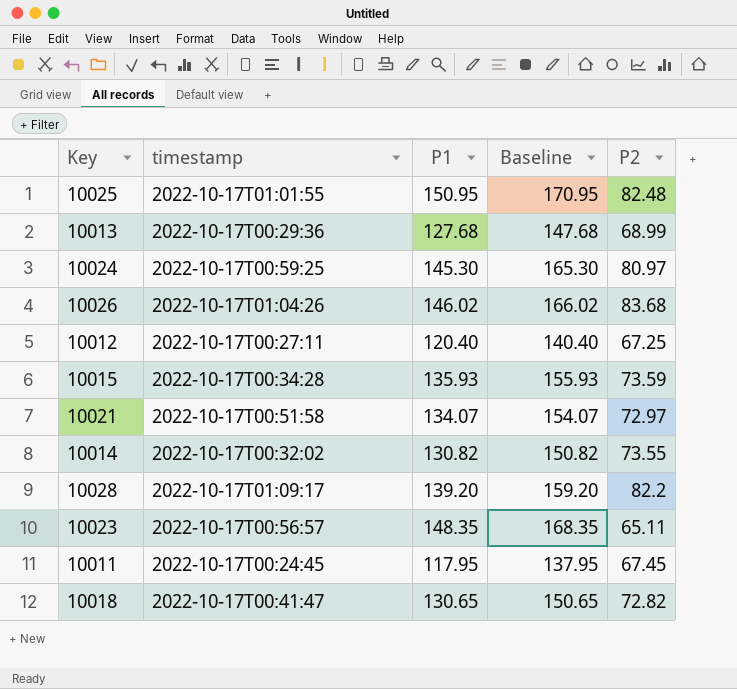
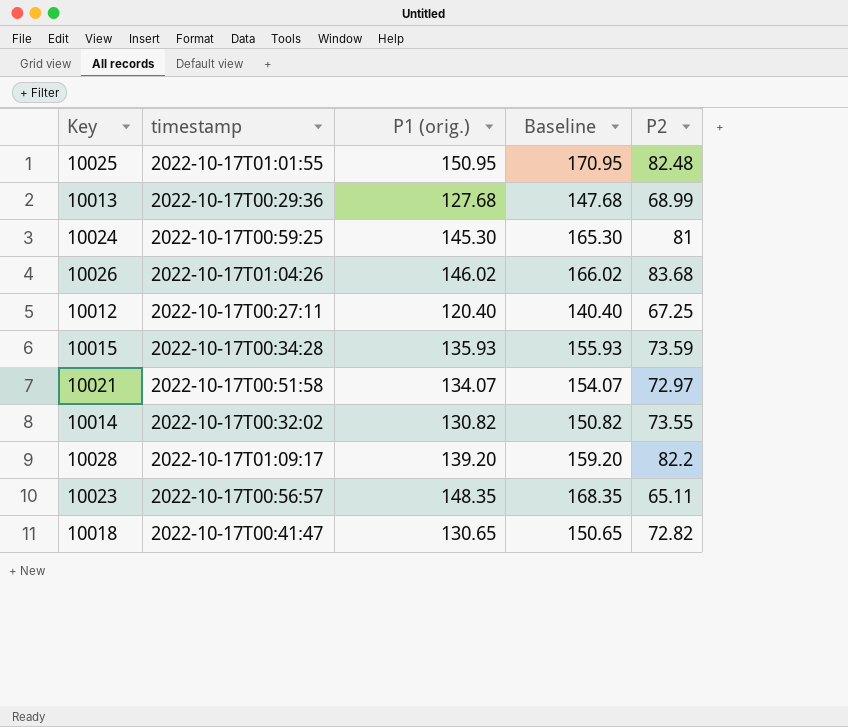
column name: P1 -> P1 (orig.)
row 10011: 2022-10-17T00:24:45 | 117.95 | 137.95 | 67.45 -> none
10024 | P2: 80.97 -> 81

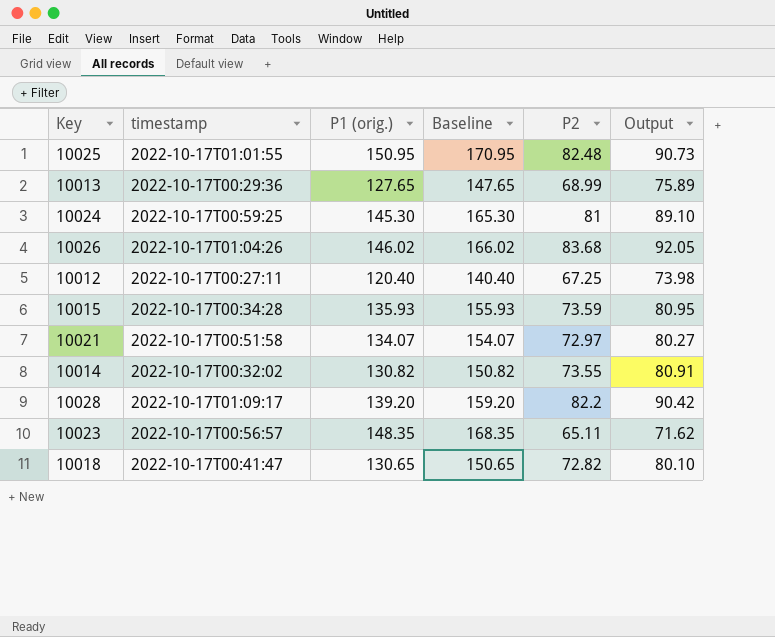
column Output | formula: none -> [P2] * 1.1
10013 | P1 (orig.): 127.68 -> 127.65
10013 | Baseline: 147.68 -> 147.65

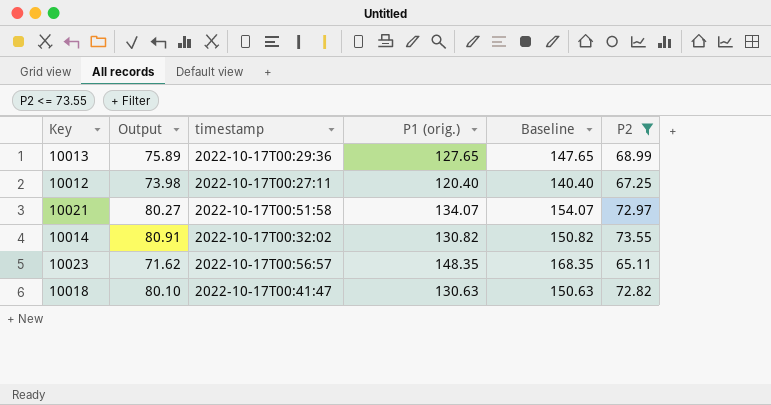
filter: none -> P2 <= 73.55
column Output | position: 6 -> 2
10018 | P1 (orig.): 130.65 -> 130.63
10018 | Baseline: 150.65 -> 150.63

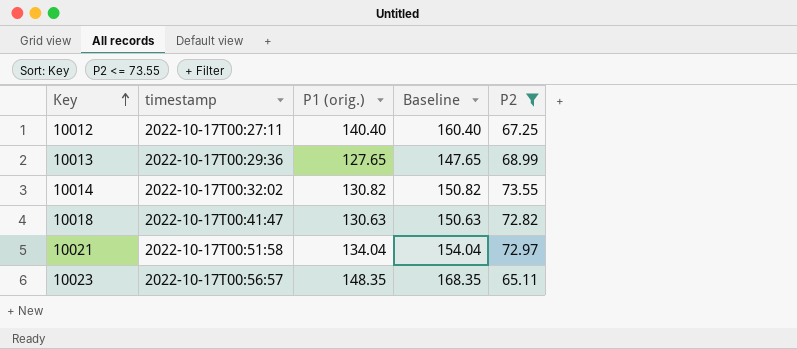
row order: none -> Key ascending
column Output | formula: [P2] * 1.1 -> none
10012 | P1 (orig.): 120.40 -> 140.40
10012 | Baseline: 140.40 -> 160.40
10021 | P1 (orig.): 134.07 -> 134.04
10021 | Baseline: 154.07 -> 154.04

